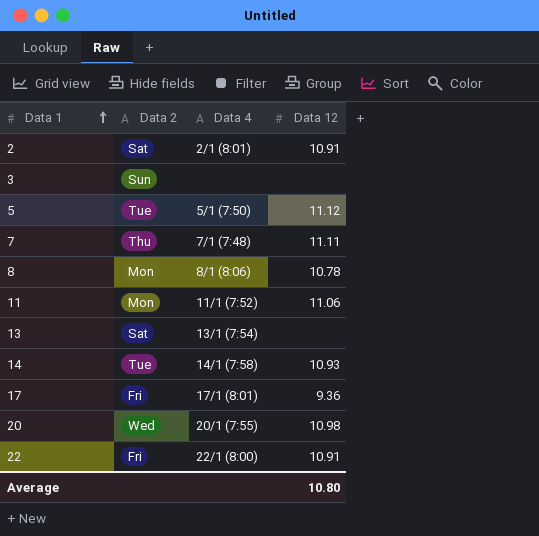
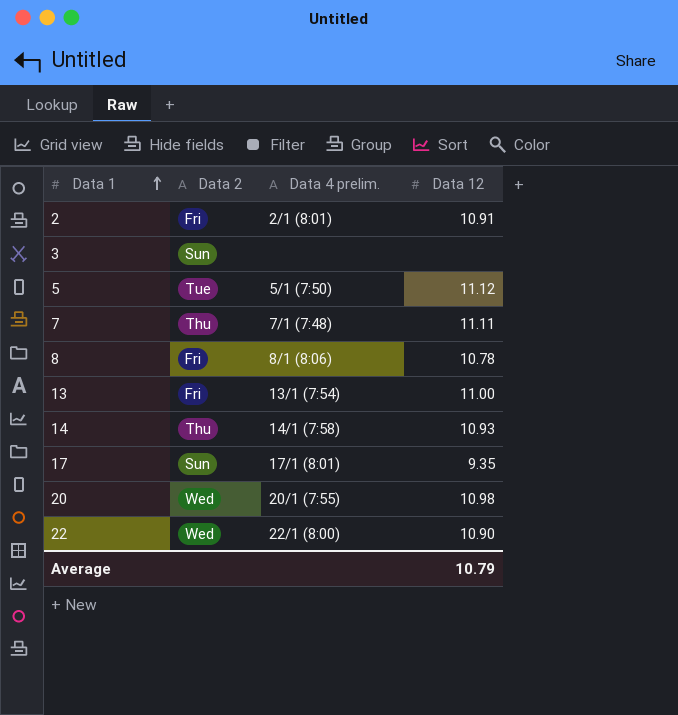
column name: Data 4 -> Data 4 prelim.
row 11: Mon | 11/1 (7:52) | 11.06 -> none
2 | Data 2: Sat -> Fri
8 | Data 2: Mon -> Fri
13 | Data 2: Sat -> Fri
13 | Data 12: none -> 11.00
14 | Data 2: Tue -> Thu
17 | Data 2: Fri -> Sun
17 | Data 12: 9.36 -> 9.35
22 | Data 2: Fri -> Wed
22 | Data 12: 10.91 -> 10.90
Average | Data 12: 10.80 -> 10.79

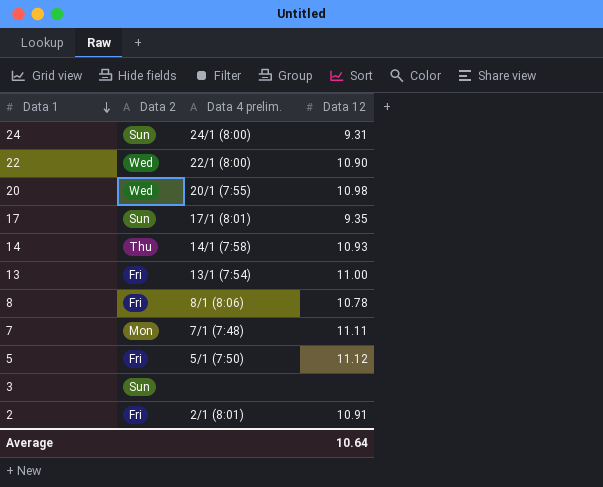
row order: Data 1 ascending -> Data 1 descending
row 24: none -> Sun | 24/1 (8:00) | 9.31
7 | Data 2: Thu -> Mon
5 | Data 2: Tue -> Fri
Average | Data 12: 10.79 -> 10.64

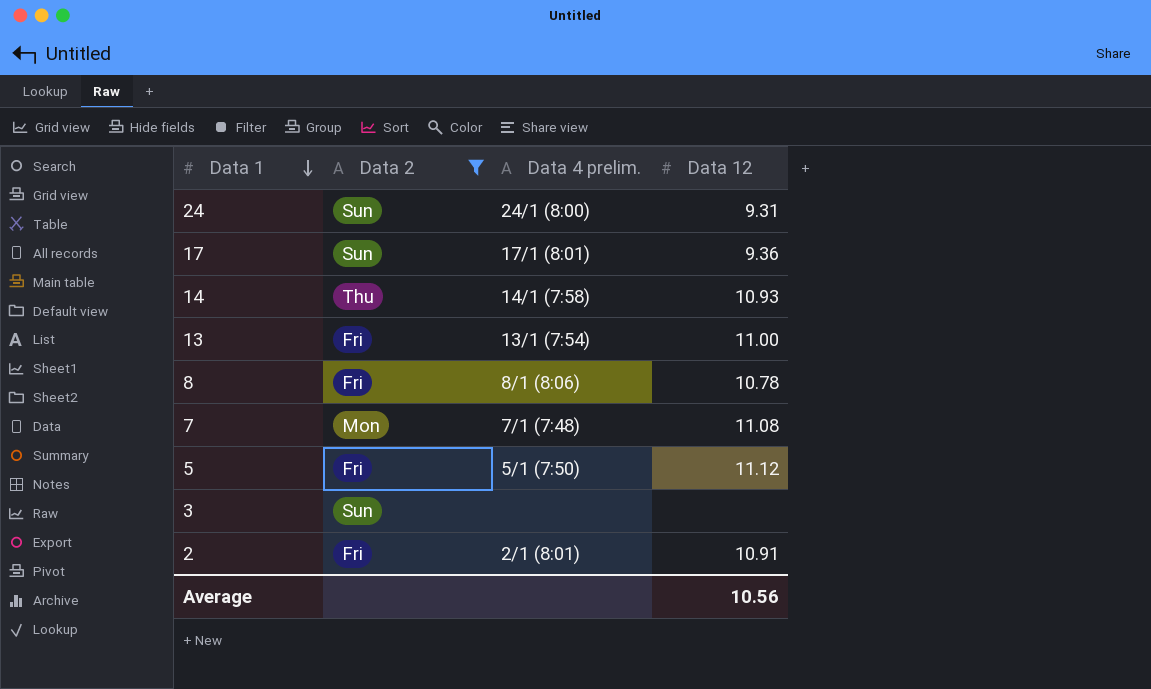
filter: none -> Data 2 != Wed
17 | Data 12: 9.35 -> 9.36
7 | Data 12: 11.11 -> 11.08
Average | Data 12: 10.64 -> 10.56

